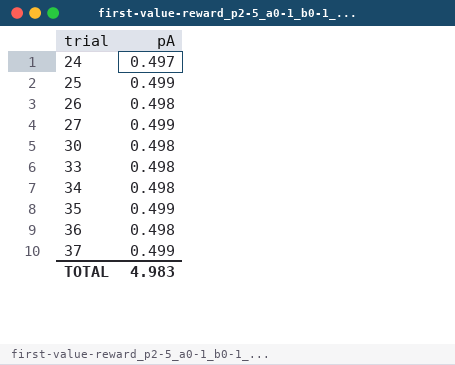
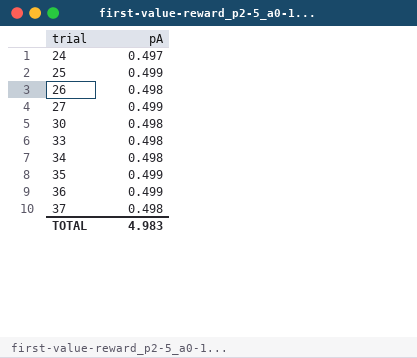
36 | pA: 0.498 -> 0.499
37 | pA: 0.499 -> 0.498

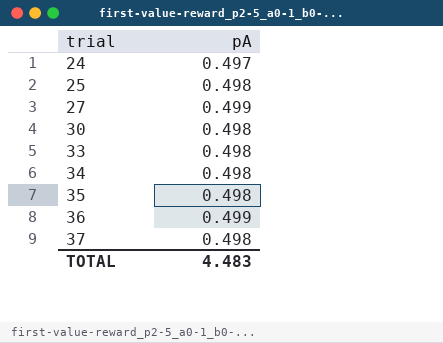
row 26: 0.498 -> none
25 | pA: 0.499 -> 0.498
35 | pA: 0.499 -> 0.498
TOTAL | pA: 4.983 -> 4.483

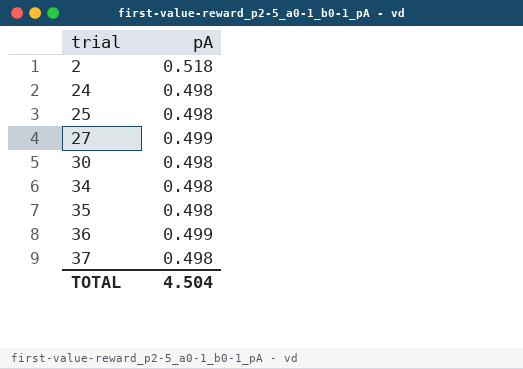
row 33: 0.498 -> none
row 2: none -> 0.518
24 | pA: 0.497 -> 0.498
TOTAL | pA: 4.483 -> 4.504

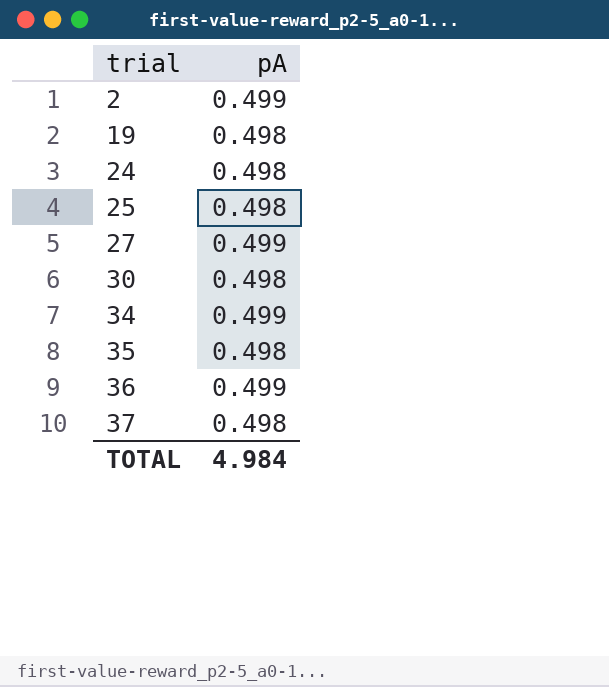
2 | pA: 0.518 -> 0.499
row 19: none -> 0.498
34 | pA: 0.498 -> 0.499
TOTAL | pA: 4.504 -> 4.984

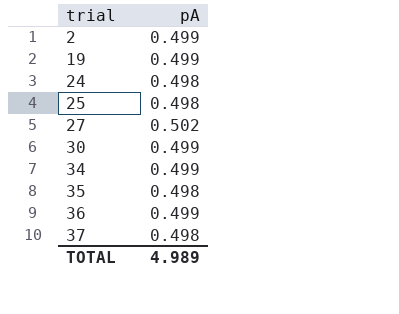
19 | pA: 0.498 -> 0.499
27 | pA: 0.499 -> 0.502
30 | pA: 0.498 -> 0.499
TOTAL | pA: 4.984 -> 4.989

